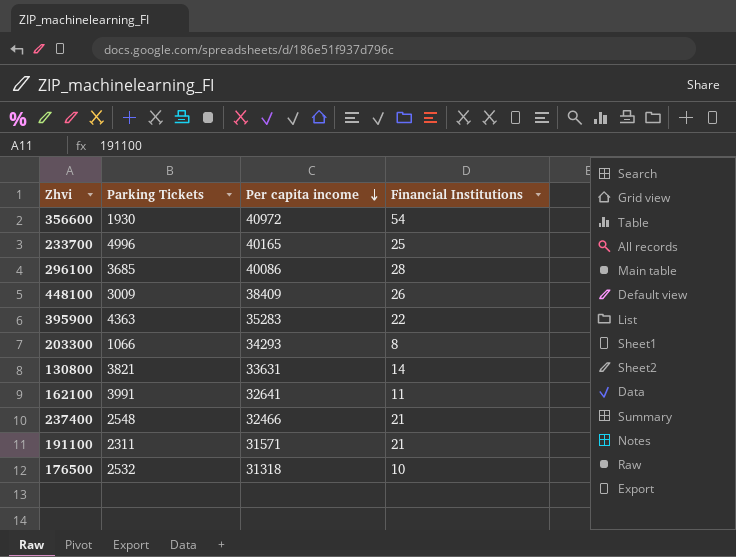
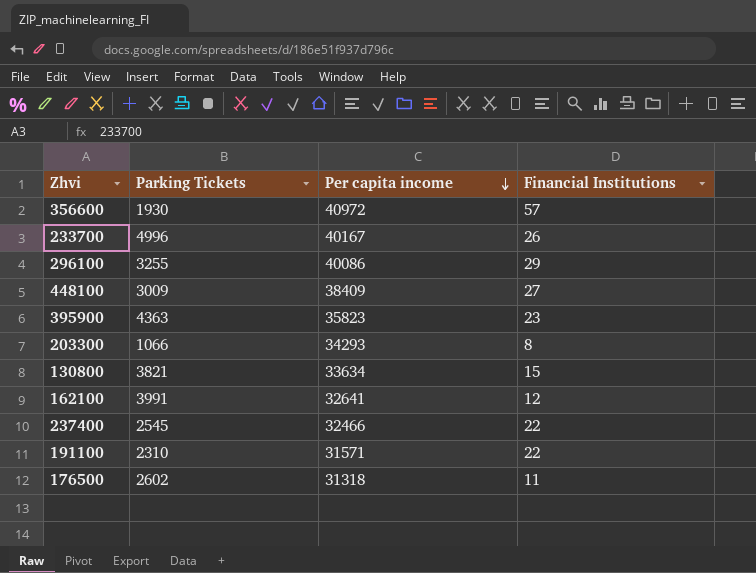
356600 | Financial Institutions: 54 -> 57
233700 | Per capita income: 40165 -> 40167
233700 | Financial Institutions: 25 -> 26
296100 | Parking Tickets: 3685 -> 3255
296100 | Financial Institutions: 28 -> 29
448100 | Financial Institutions: 26 -> 27
395900 | Per capita income: 35283 -> 35823
395900 | Financial Institutions: 22 -> 23
130800 | Per capita income: 33631 -> 33634
130800 | Financial Institutions: 14 -> 15
162100 | Financial Institutions: 11 -> 12
237400 | Parking Tickets: 2548 -> 2545
237400 | Financial Institutions: 21 -> 22
191100 | Parking Tickets: 2311 -> 2310
191100 | Financial Institutions: 21 -> 22
176500 | Parking Tickets: 2532 -> 2602
176500 | Financial Institutions: 10 -> 11

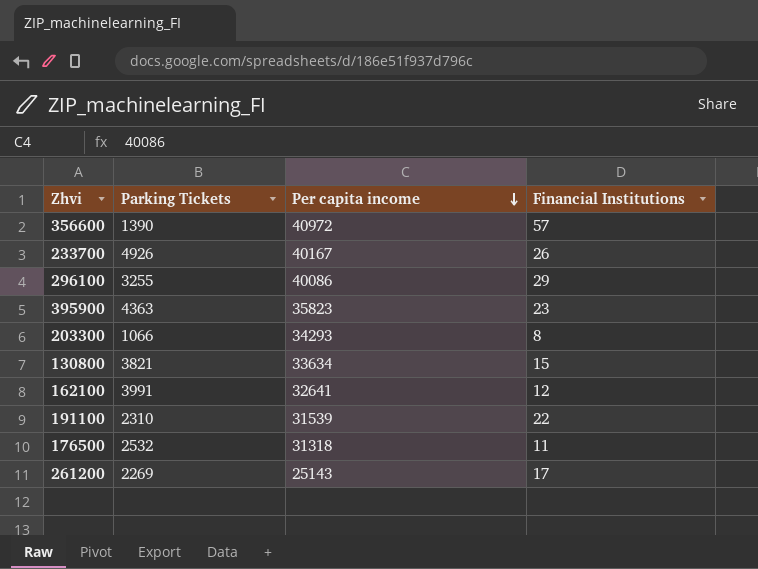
row 448100: 3009 | 38409 | 27 -> none
row 237400: 2545 | 32466 | 22 -> none
356600 | Parking Tickets: 1930 -> 1390
233700 | Parking Tickets: 4996 -> 4926
191100 | Per capita income: 31571 -> 31539
176500 | Parking Tickets: 2602 -> 2532
row 261200: none -> 2269 | 25143 | 17

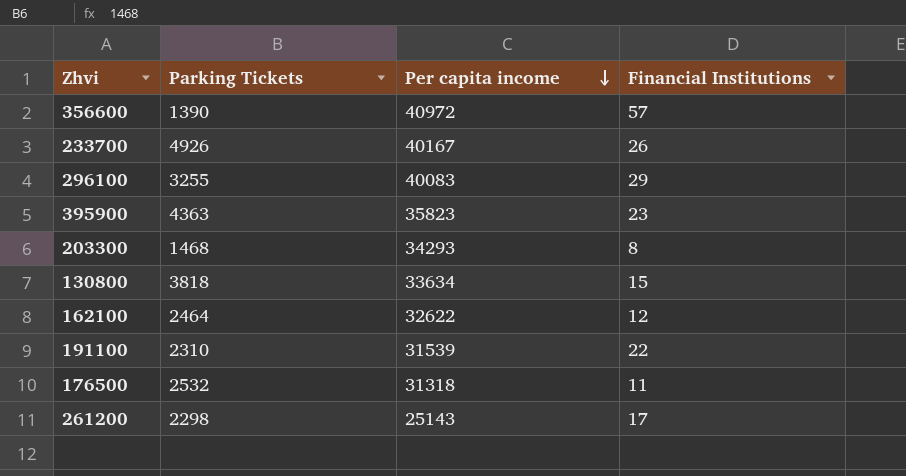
296100 | Per capita income: 40086 -> 40083
203300 | Parking Tickets: 1066 -> 1468
130800 | Parking Tickets: 3821 -> 3818
162100 | Parking Tickets: 3991 -> 2464
162100 | Per capita income: 32641 -> 32622
261200 | Parking Tickets: 2269 -> 2298

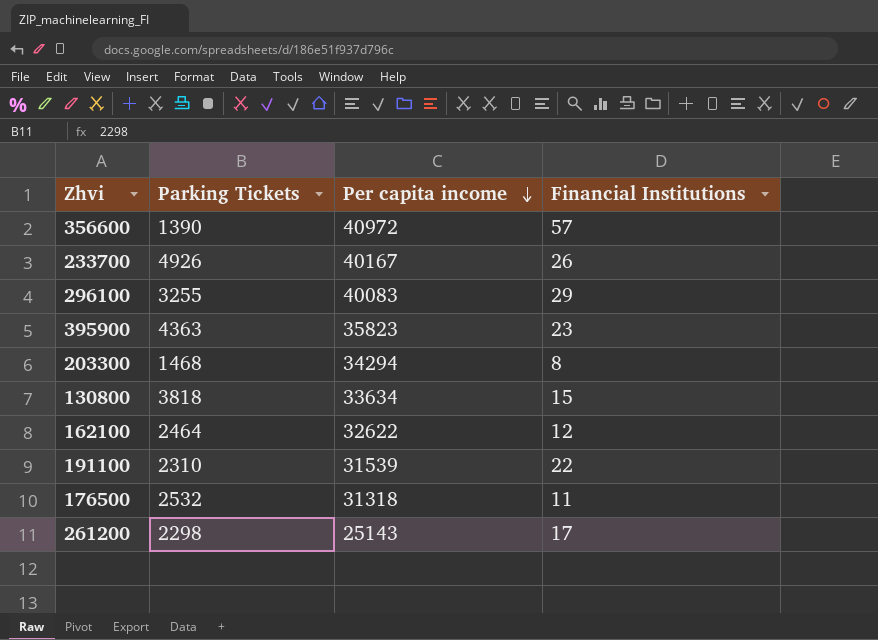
203300 | Per capita income: 34293 -> 34294

